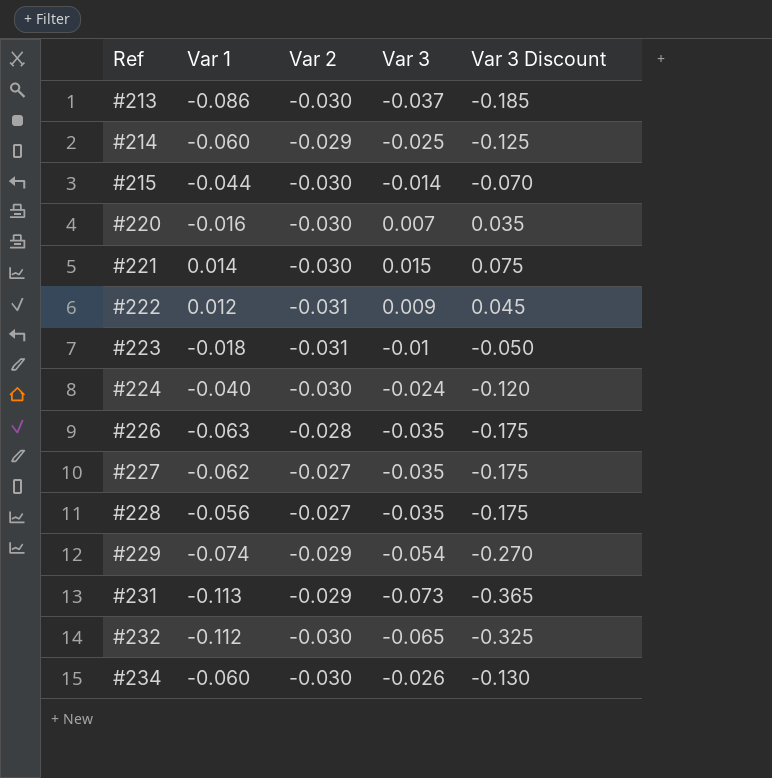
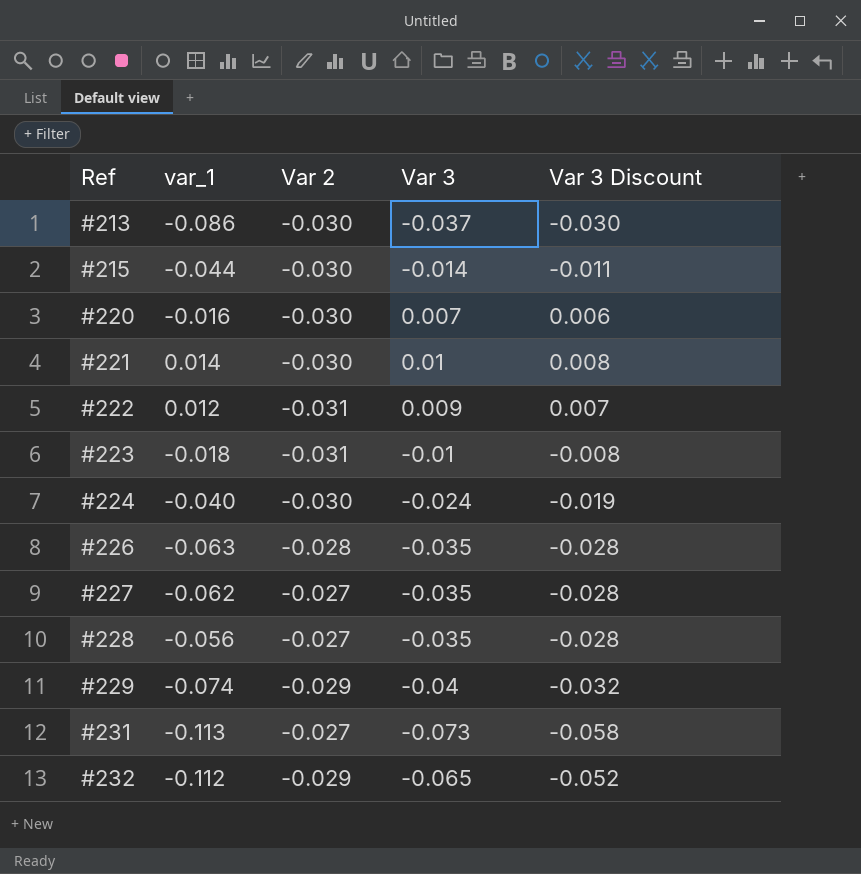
column name: Var 1 -> var_1
column Var 3 Discount | formula: [Var 3] * 5 -> [Var 3] * 0.8
row #214: -0.060 | -0.029 | -0.025 | -0.125 -> none
row #234: -0.060 | -0.030 | -0.026 | -0.130 -> none
#221 | Var 3: 0.015 -> 0.01
#229 | Var 3: -0.054 -> -0.04
#231 | Var 2: -0.029 -> -0.027
#232 | Var 2: -0.030 -> -0.029

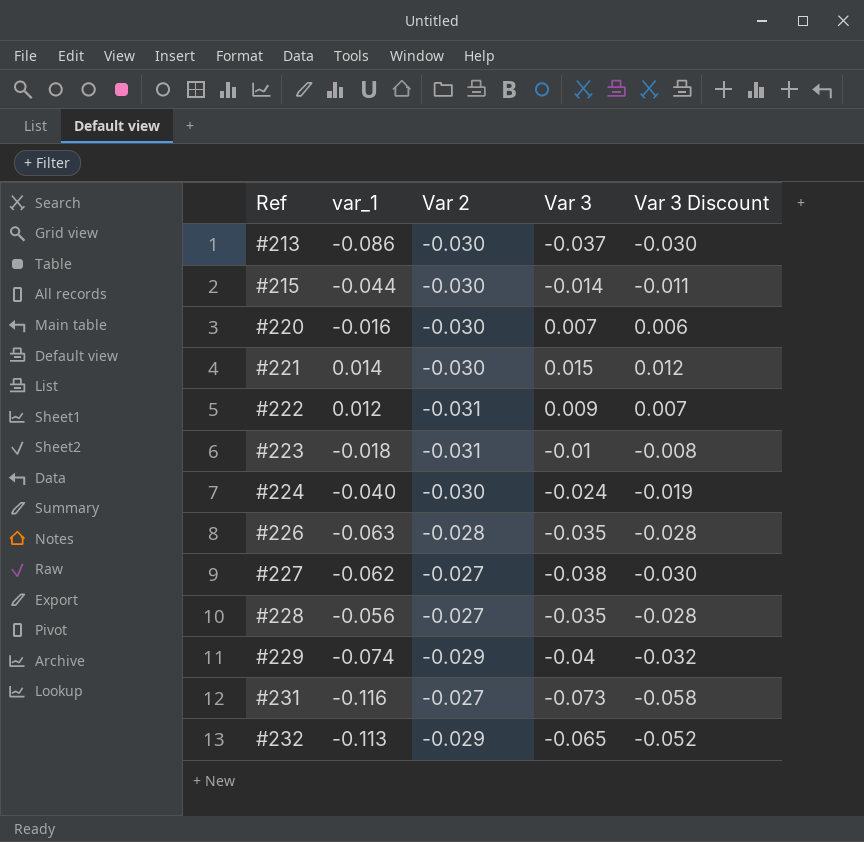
#221 | Var 3: 0.01 -> 0.015
#221 | Var 3 Discount: 0.008 -> 0.012
#227 | Var 3: -0.035 -> -0.038
#227 | Var 3 Discount: -0.028 -> -0.030
#231 | var_1: -0.113 -> -0.116
#232 | var_1: -0.112 -> -0.113

